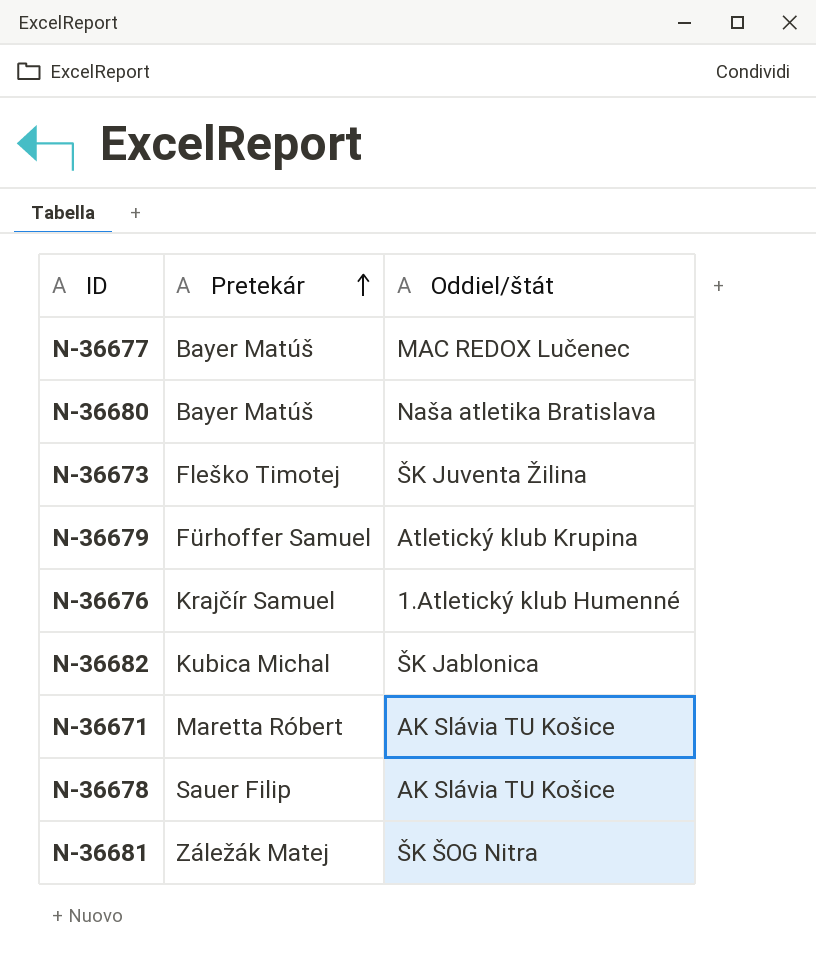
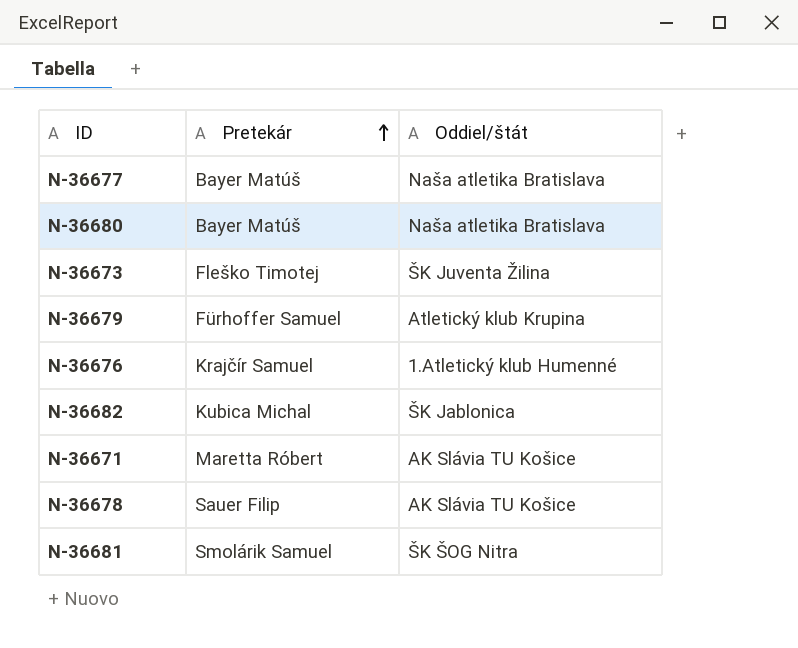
N-36677 | Oddiel/štát: MAC REDOX Lučenec -> Naša atletika Bratislava
N-36681 | Pretekár: Záležák Matej -> Smolárik Samuel

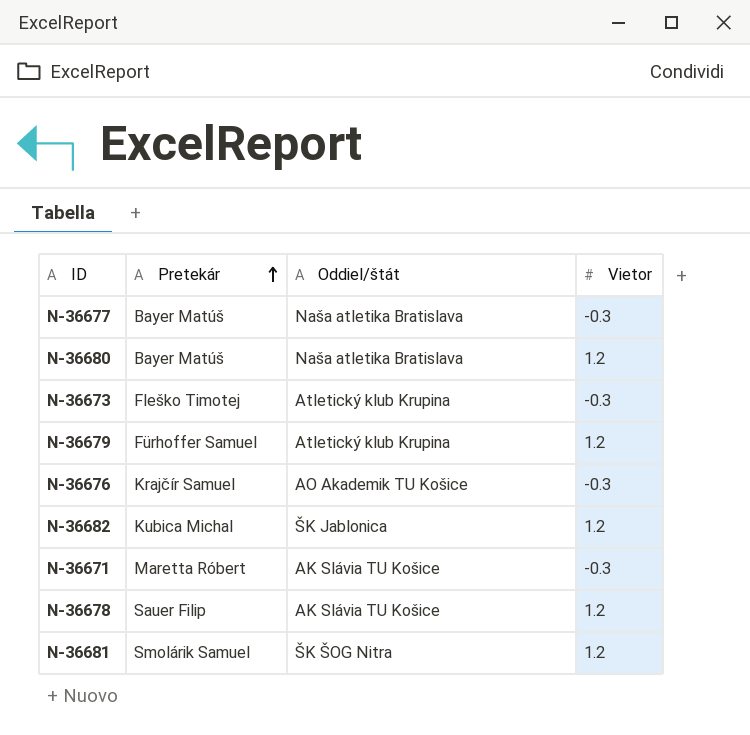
column Vietor | position: none -> 4
N-36673 | Oddiel/štát: ŠK Juventa Žilina -> Atletický klub Krupina
N-36676 | Oddiel/štát: 1.Atletický klub Humenné -> AO Akademik TU Košice

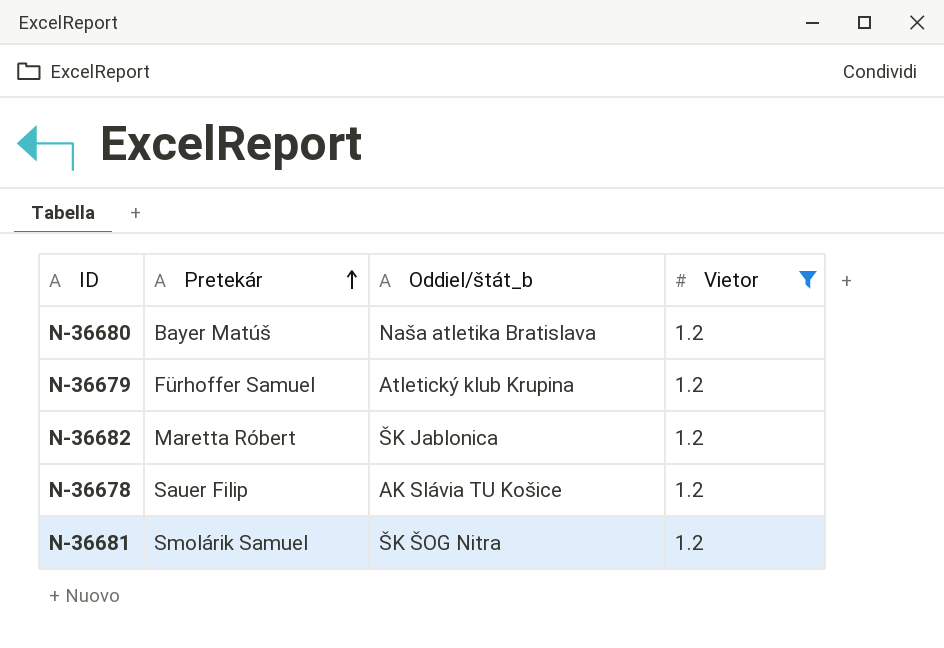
filter: none -> Vietor = 1.2
column name: Oddiel/štát -> Oddiel/štát_b
N-36682 | Pretekár: Kubica Michal -> Maretta Róbert

